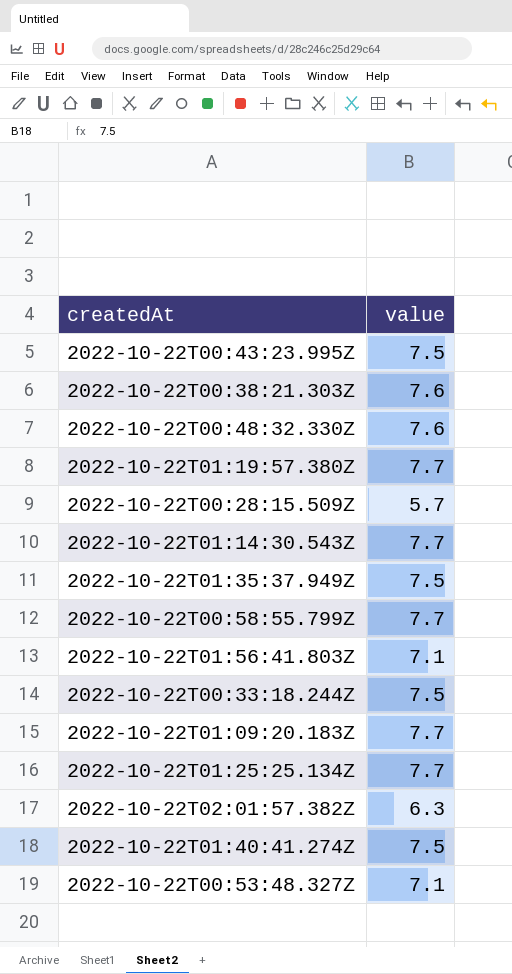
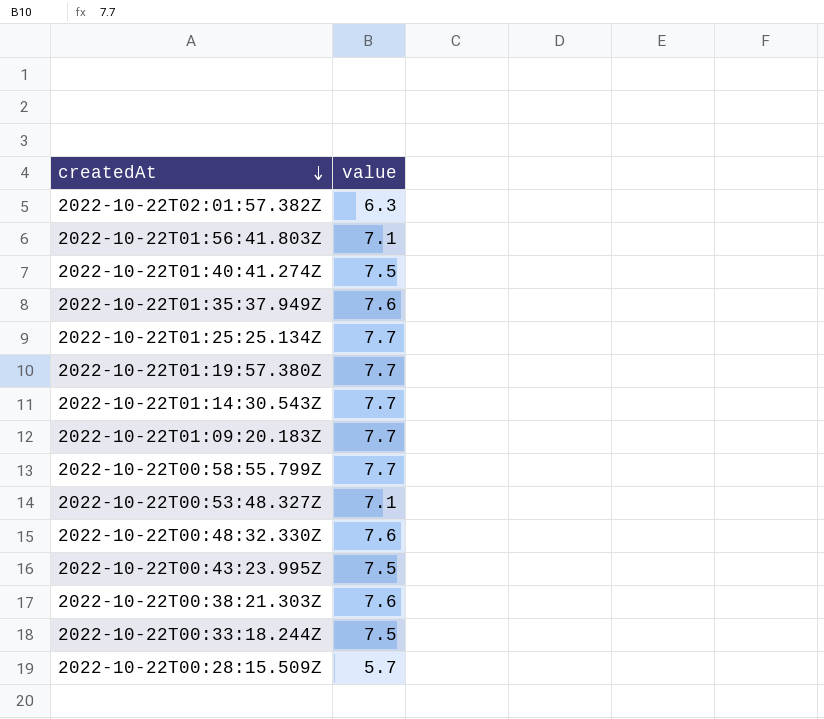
row order: none -> createdAt descending
2022-10-22T01:35:37.949Z | value: 7.5 -> 7.6

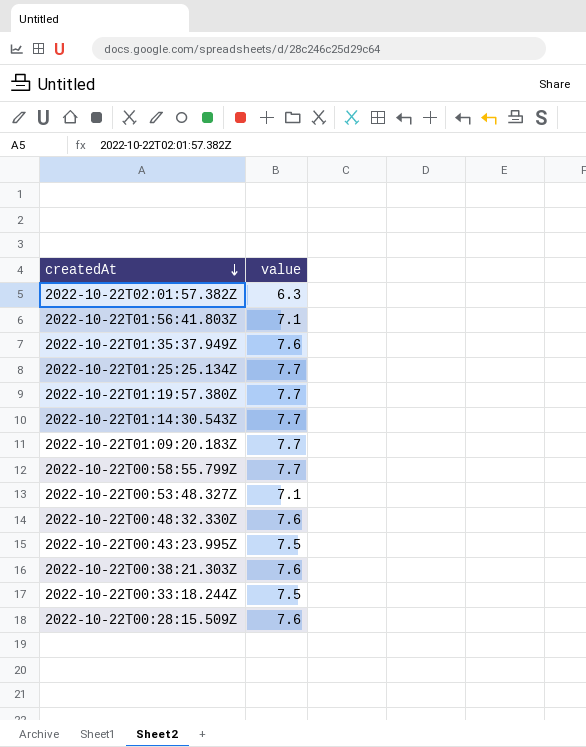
row 2022-10-22T01:40:41.274Z: 7.5 -> none
2022-10-22T00:28:15.509Z | value: 5.7 -> 7.6

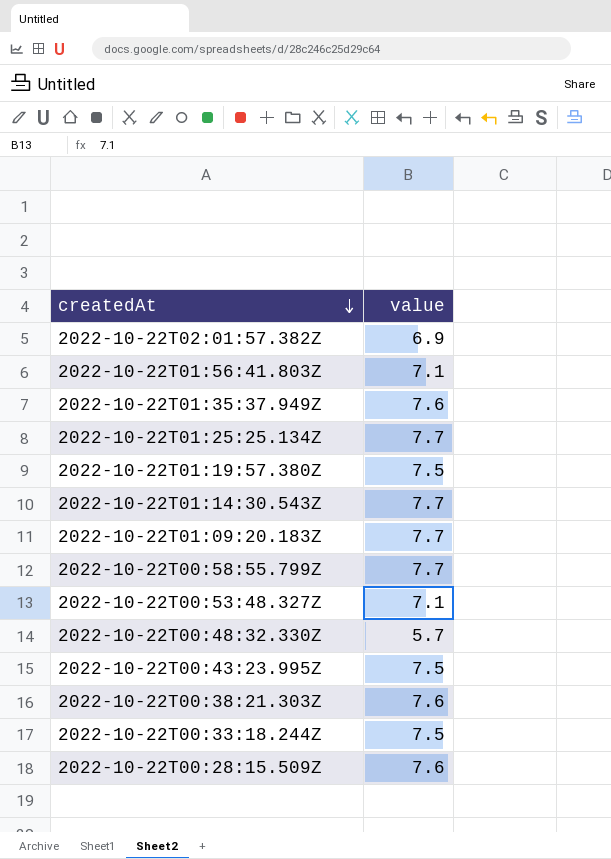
2022-10-22T02:01:57.382Z | value: 6.3 -> 6.9
2022-10-22T01:19:57.380Z | value: 7.7 -> 7.5
2022-10-22T00:48:32.330Z | value: 7.6 -> 5.7

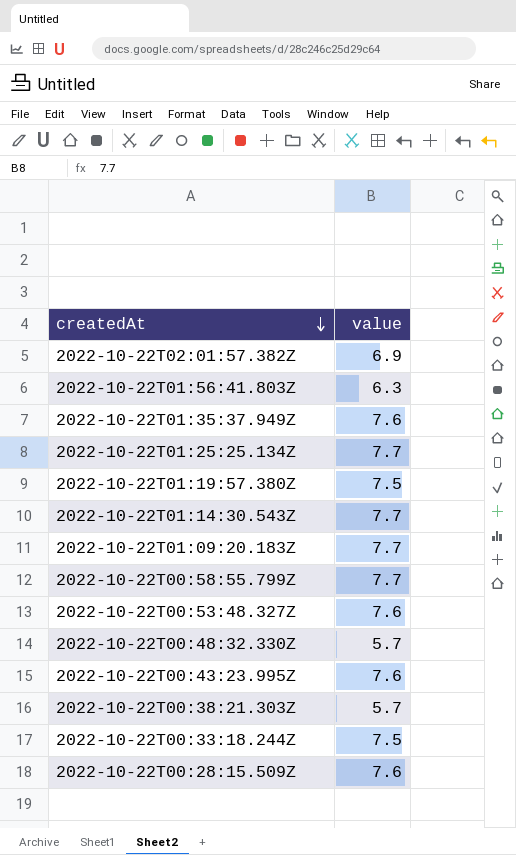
2022-10-22T01:56:41.803Z | value: 7.1 -> 6.3
2022-10-22T00:53:48.327Z | value: 7.1 -> 7.6
2022-10-22T00:43:23.995Z | value: 7.5 -> 7.6
2022-10-22T00:38:21.303Z | value: 7.6 -> 5.7

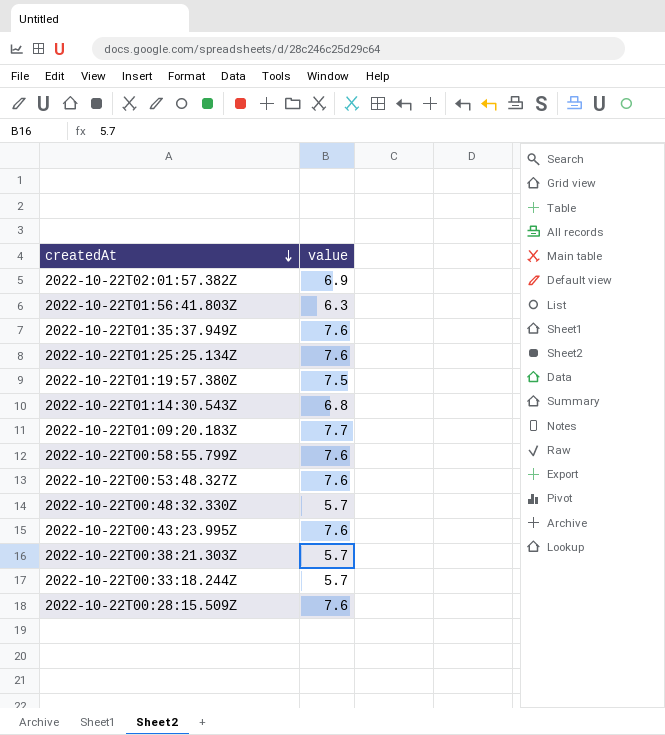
2022-10-22T01:25:25.134Z | value: 7.7 -> 7.6
2022-10-22T01:14:30.543Z | value: 7.7 -> 6.8
2022-10-22T00:58:55.799Z | value: 7.7 -> 7.6
2022-10-22T00:33:18.244Z | value: 7.5 -> 5.7

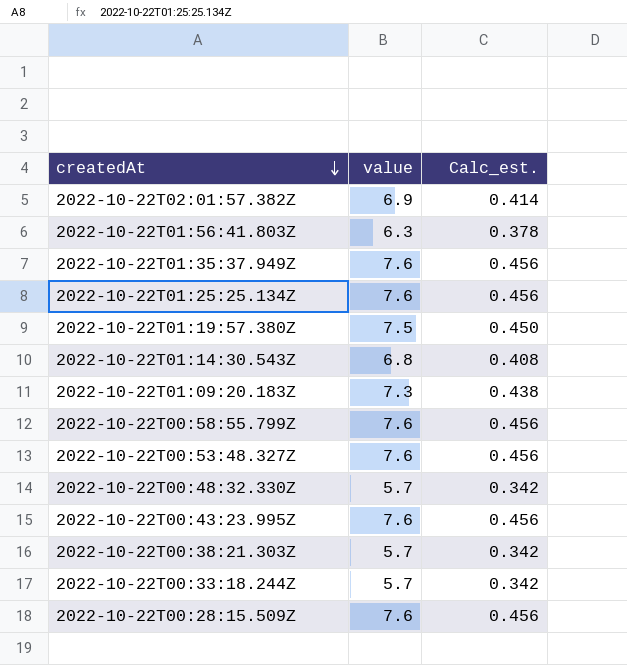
column Calc_est. | formula: none -> [value] * 0.06
2022-10-22T01:09:20.183Z | value: 7.7 -> 7.3

